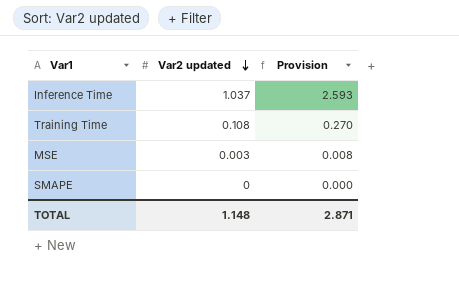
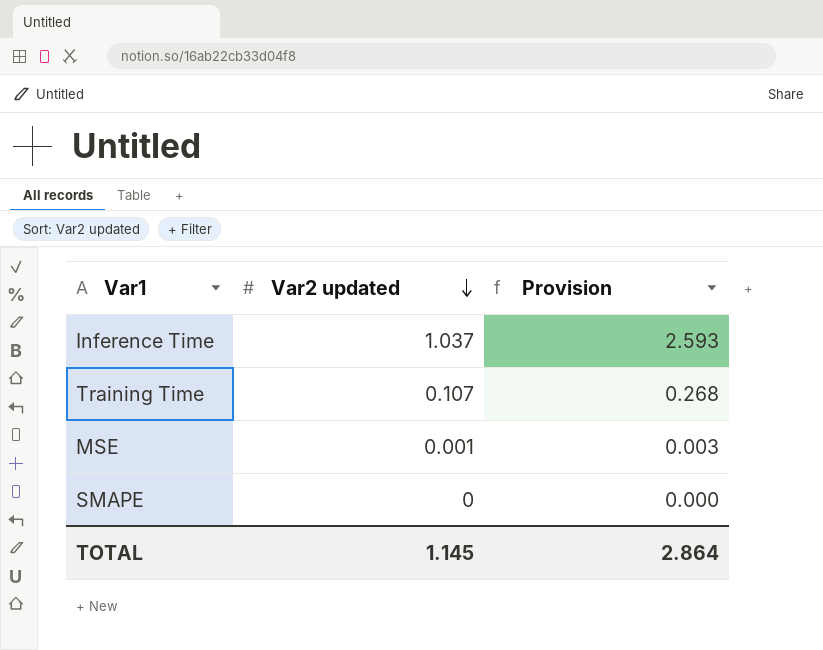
Training Time | Var2 updated: 0.108 -> 0.107
Training Time | Provision: 0.270 -> 0.268
MSE | Var2 updated: 0.003 -> 0.001
MSE | Provision: 0.008 -> 0.003
TOTAL | Var2 updated: 1.148 -> 1.145
TOTAL | Provision: 2.871 -> 2.864

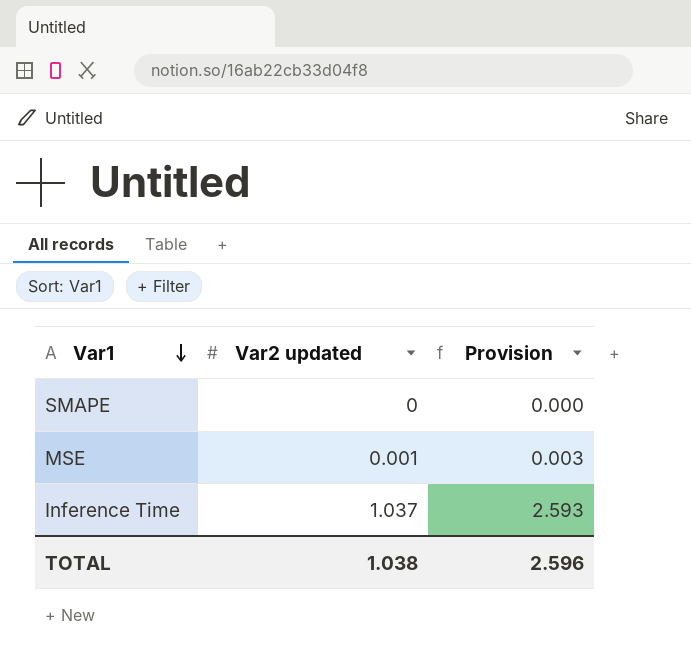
row order: Var2 updated descending -> Var1 descending
row Training Time: 0.107 | 0.268 -> none
TOTAL | Var2 updated: 1.145 -> 1.038
TOTAL | Provision: 2.864 -> 2.596

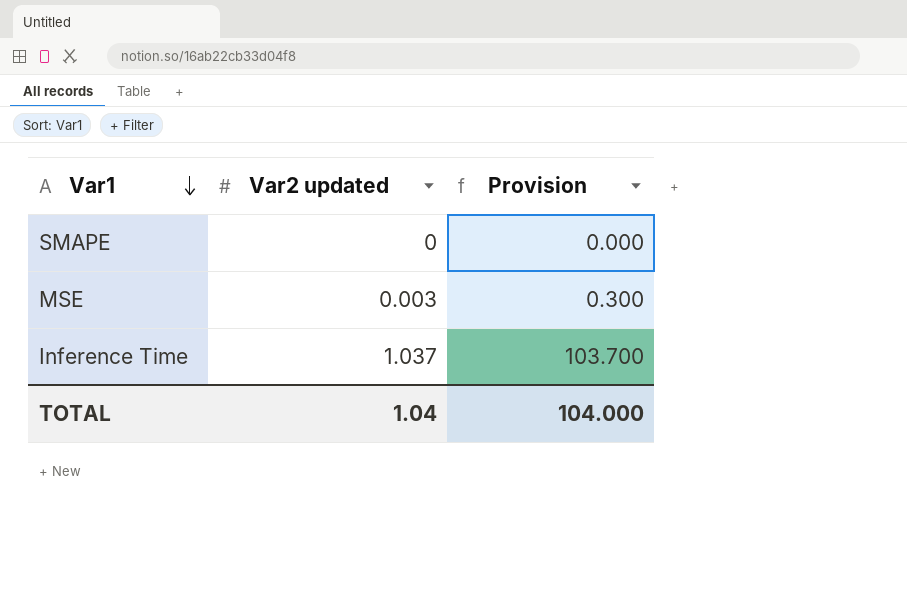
column Provision | formula: [Var2 updated] * 2.5 -> [Var2 updated] * 100
MSE | Var2 updated: 0.001 -> 0.003
TOTAL | Var2 updated: 1.038 -> 1.04
TOTAL | Provision: 2.596 -> 104.000

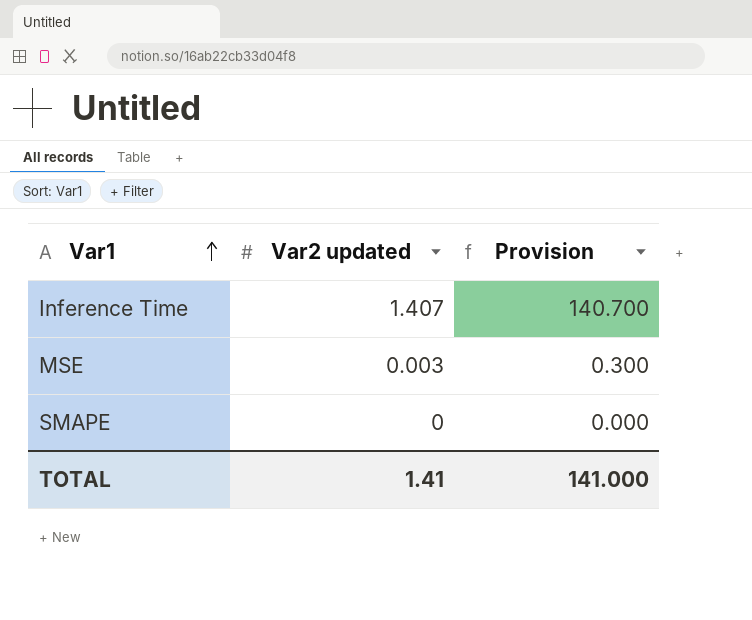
row order: Var1 descending -> Var1 ascending
Inference Time | Var2 updated: 1.037 -> 1.407
Inference Time | Provision: 103.700 -> 140.700
TOTAL | Var2 updated: 1.04 -> 1.41
TOTAL | Provision: 104.000 -> 141.000

